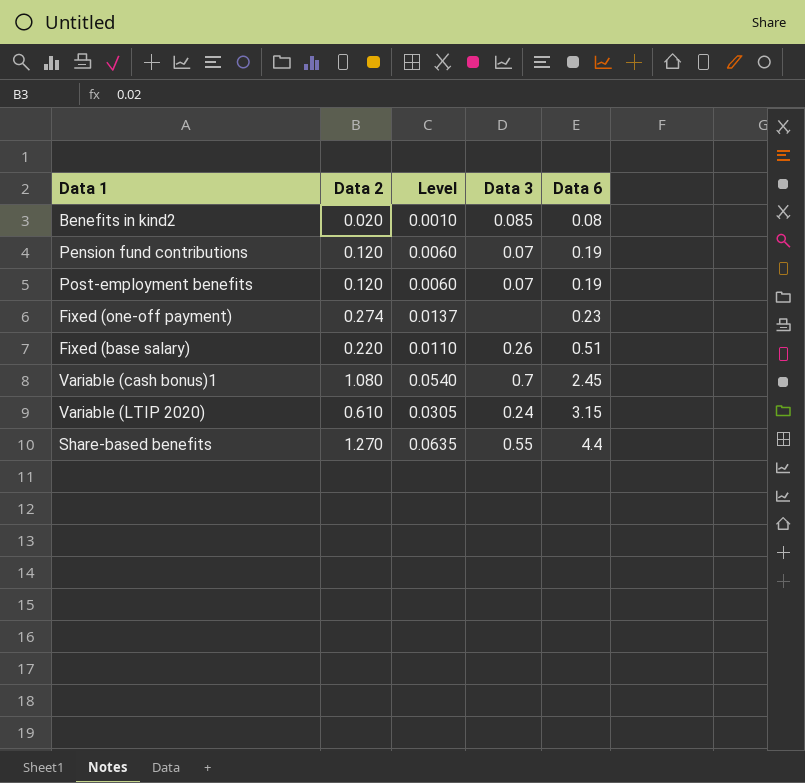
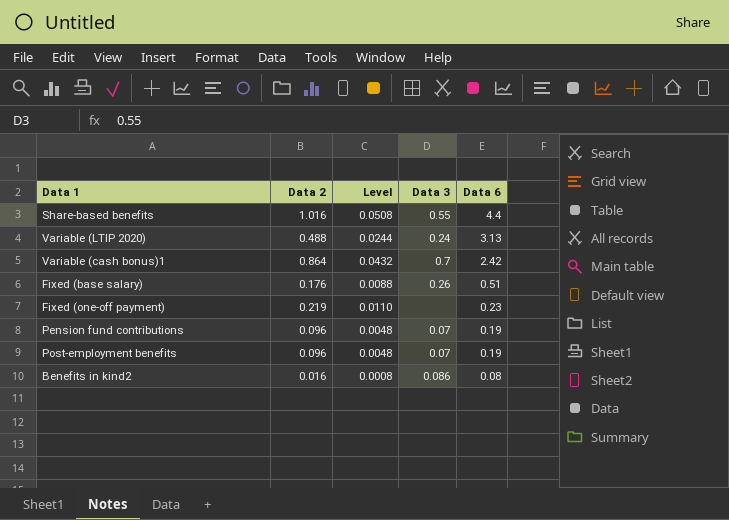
row order: Data 6 ascending -> Data 6 descending
Share-based benefits | Data 2: 1.270 -> 1.016
Share-based benefits | Level: 0.0635 -> 0.0508
Variable (LTIP 2020) | Data 2: 0.610 -> 0.488
Variable (LTIP 2020) | Level: 0.0305 -> 0.0244
Variable (LTIP 2020) | Data 6: 3.15 -> 3.13
Variable (cash bonus)1 | Data 2: 1.080 -> 0.864
Variable (cash bonus)1 | Level: 0.0540 -> 0.0432
Variable (cash bonus)1 | Data 6: 2.45 -> 2.42
Fixed (base salary) | Data 2: 0.220 -> 0.176
Fixed (base salary) | Level: 0.0110 -> 0.0088
Fixed (one-off payment) | Data 2: 0.274 -> 0.219
Fixed (one-off payment) | Level: 0.0137 -> 0.0110
Pension fund contributions | Data 2: 0.120 -> 0.096
Pension fund contributions | Level: 0.0060 -> 0.0048
Post-employment benefits | Data 2: 0.120 -> 0.096
Post-employment benefits | Level: 0.0060 -> 0.0048
Benefits in kind2 | Data 2: 0.020 -> 0.016
Benefits in kind2 | Level: 0.0010 -> 0.0008
Benefits in kind2 | Data 3: 0.085 -> 0.086

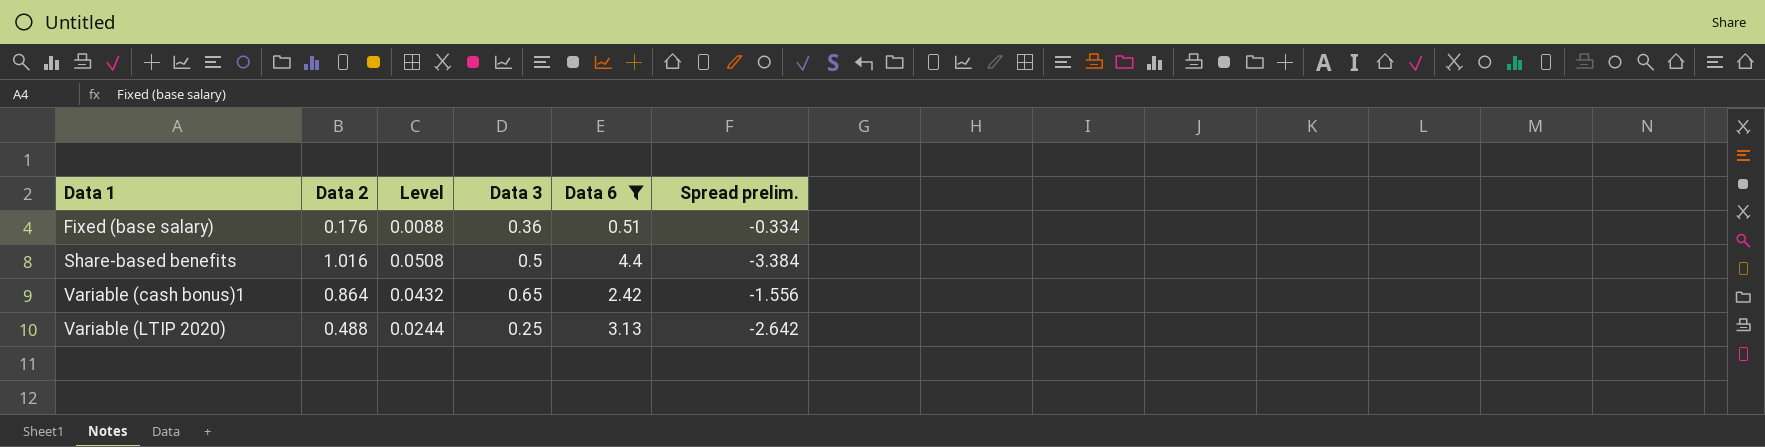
filter: none -> Data 6 >= 0.51
row order: Data 6 descending -> Data 1 ascending
column Spread prelim. | formula: none -> [Data 2] - [Data 6]
Fixed (base salary) | Data 3: 0.26 -> 0.36
Share-based benefits | Data 3: 0.55 -> 0.5
Variable (cash bonus)1 | Data 3: 0.7 -> 0.65
Variable (LTIP 2020) | Data 3: 0.24 -> 0.25

